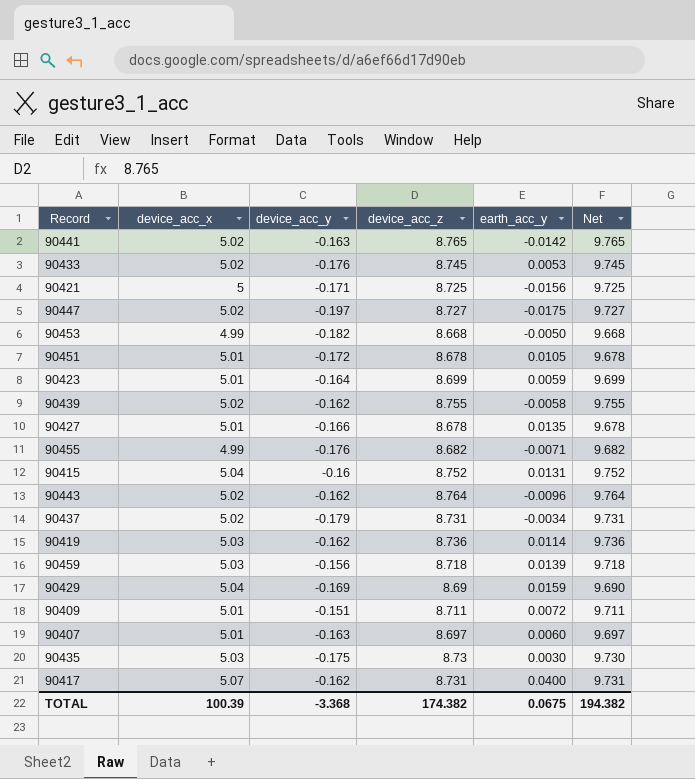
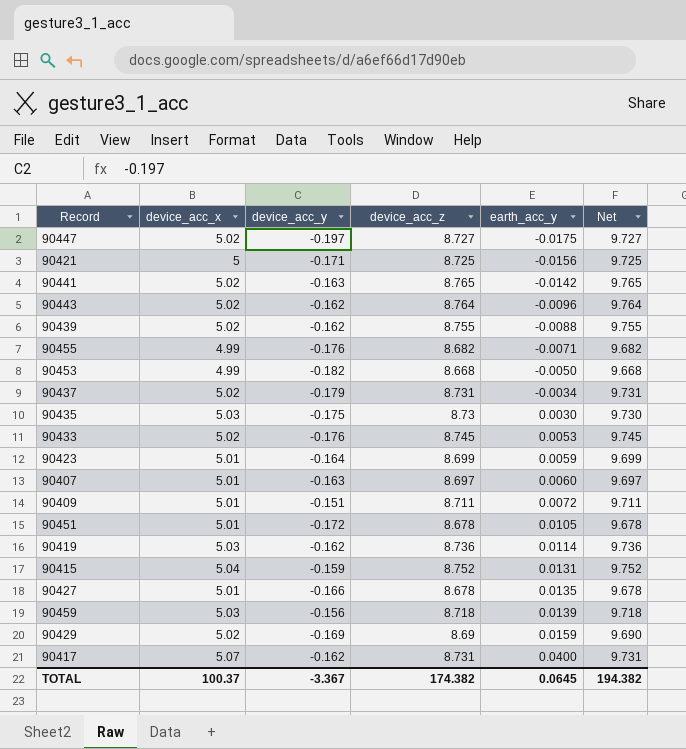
row order: none -> earth_acc_y ascending
90439 | earth_acc_y: -0.0058 -> -0.0088
90415 | device_acc_y: -0.16 -> -0.159
90429 | device_acc_x: 5.04 -> 5.02
TOTAL | device_acc_x: 100.39 -> 100.37
TOTAL | device_acc_y: -3.368 -> -3.367
TOTAL | earth_acc_y: 0.0675 -> 0.0645

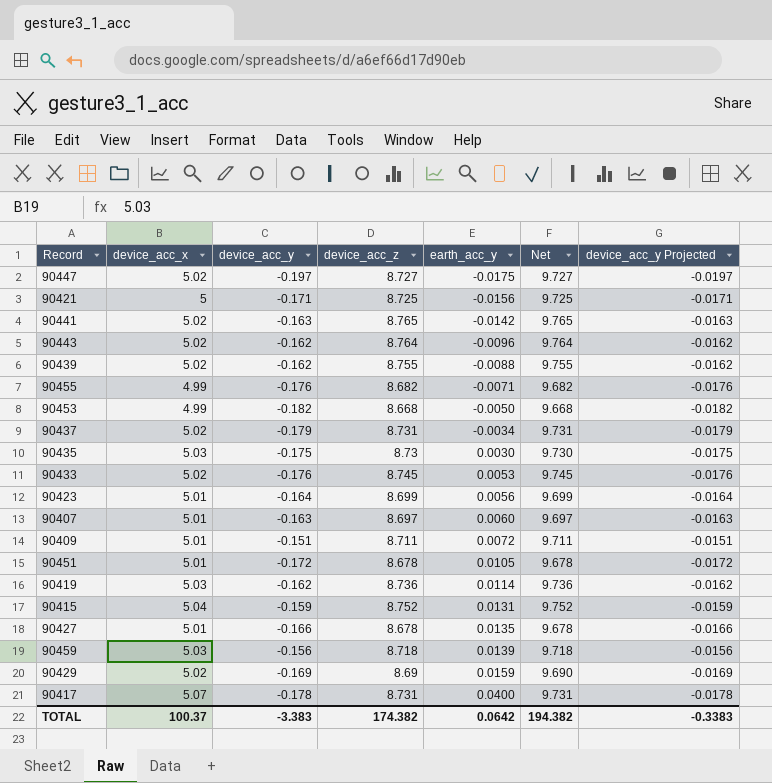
column device_acc_y Projected | formula: none -> [device_acc_y] * 0.1
90423 | earth_acc_y: 0.0059 -> 0.0056
90417 | device_acc_y: -0.162 -> -0.178
TOTAL | device_acc_y: -3.367 -> -3.383
TOTAL | earth_acc_y: 0.0645 -> 0.0642

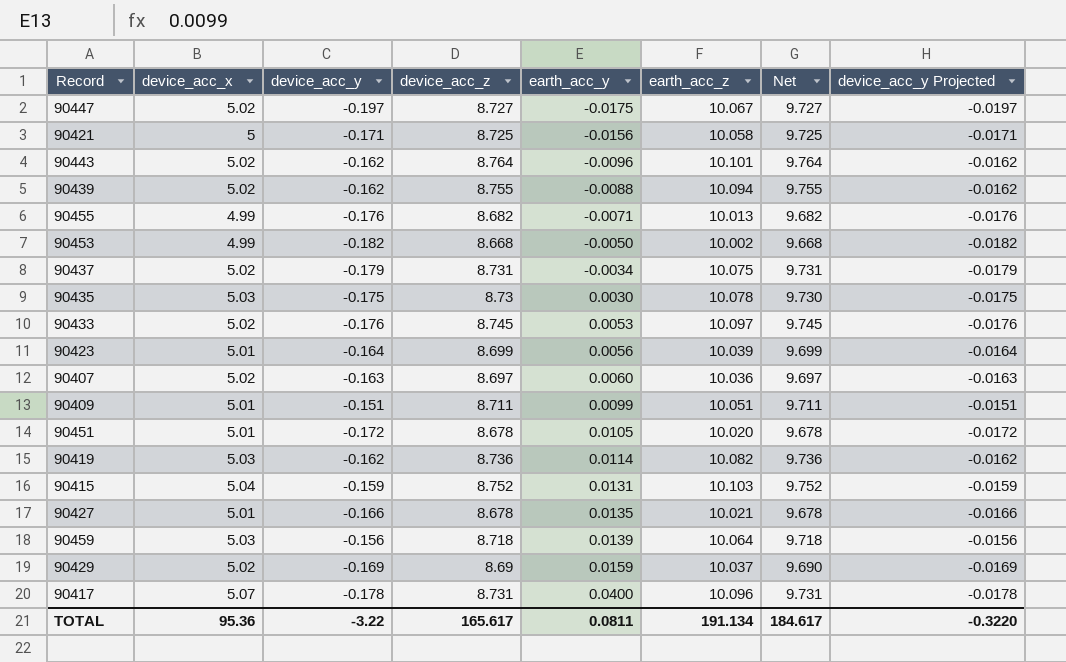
column earth_acc_z | position: none -> 6
row 90441: 5.02 | -0.163 | 8.765 | -0.0142 | 9.765 | -0.0163 -> none
90407 | device_acc_x: 5.01 -> 5.02
90409 | earth_acc_y: 0.0072 -> 0.0099
TOTAL | device_acc_x: 100.37 -> 95.36
TOTAL | device_acc_y: -3.383 -> -3.22
TOTAL | device_acc_z: 174.382 -> 165.617
TOTAL | earth_acc_y: 0.0642 -> 0.0811
TOTAL | Net: 194.382 -> 184.617
TOTAL | device_acc_y Projected: -0.3383 -> -0.3220

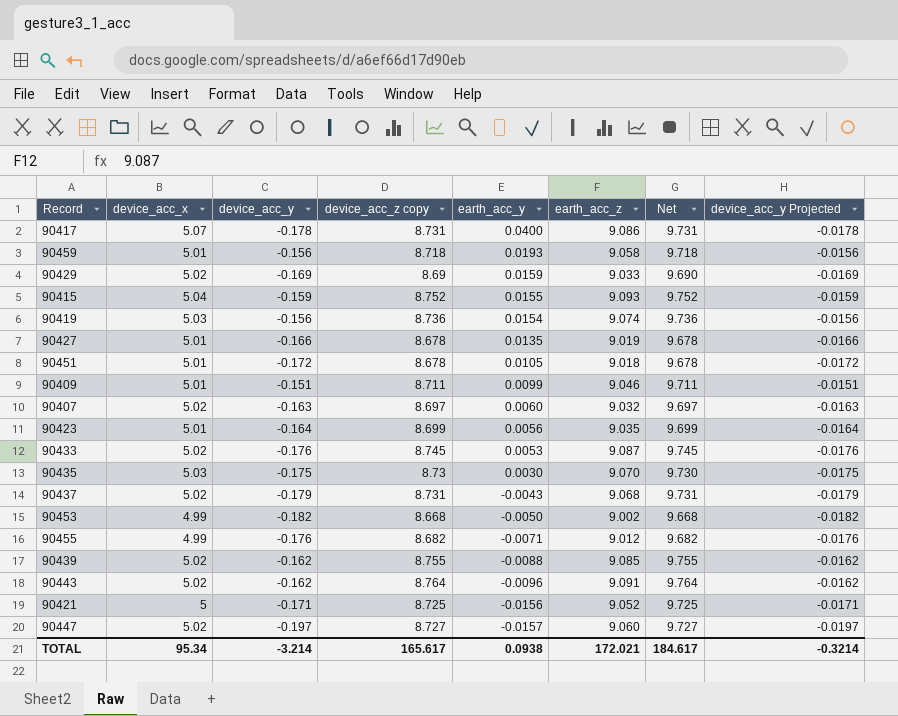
row order: earth_acc_y ascending -> earth_acc_y descending
column name: device_acc_z -> device_acc_z copy
90417 | earth_acc_z: 10.096 -> 9.086
90459 | device_acc_x: 5.03 -> 5.01
90459 | earth_acc_y: 0.0139 -> 0.0193
90459 | earth_acc_z: 10.064 -> 9.058
90429 | earth_acc_z: 10.037 -> 9.033
90415 | earth_acc_y: 0.0131 -> 0.0155
90415 | earth_acc_z: 10.103 -> 9.093
90419 | device_acc_y: -0.162 -> -0.156
90419 | earth_acc_y: 0.0114 -> 0.0154
90419 | earth_acc_z: 10.082 -> 9.074
90419 | device_acc_y Projected: -0.0162 -> -0.0156
90427 | earth_acc_z: 10.021 -> 9.019
90451 | earth_acc_z: 10.020 -> 9.018
90409 | earth_acc_z: 10.051 -> 9.046
90407 | earth_acc_z: 10.036 -> 9.032
90423 | earth_acc_z: 10.039 -> 9.035
90433 | earth_acc_z: 10.097 -> 9.087
90435 | earth_acc_z: 10.078 -> 9.070
90437 | earth_acc_y: -0.0034 -> -0.0043
90437 | earth_acc_z: 10.075 -> 9.068
90453 | earth_acc_z: 10.002 -> 9.002
90455 | earth_acc_z: 10.013 -> 9.012
90439 | earth_acc_z: 10.094 -> 9.085
90443 | earth_acc_z: 10.101 -> 9.091
90421 | earth_acc_z: 10.058 -> 9.052
90447 | earth_acc_y: -0.0175 -> -0.0157
90447 | earth_acc_z: 10.067 -> 9.060
TOTAL | device_acc_x: 95.36 -> 95.34
TOTAL | device_acc_y: -3.22 -> -3.214
TOTAL | earth_acc_y: 0.0811 -> 0.0938
TOTAL | earth_acc_z: 191.134 -> 172.021
TOTAL | device_acc_y Projected: -0.3220 -> -0.3214

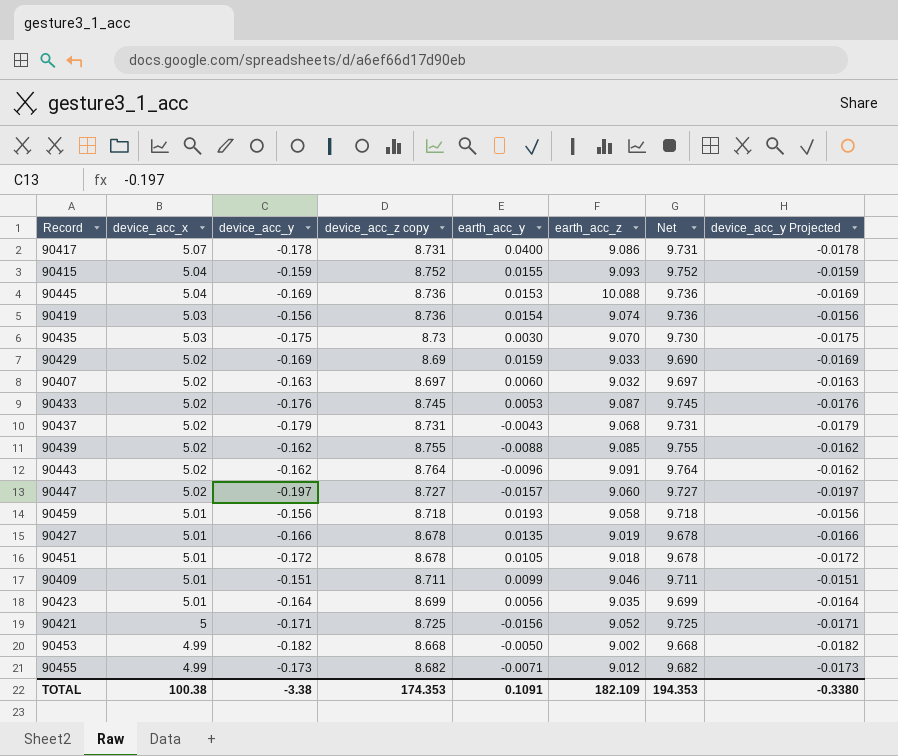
row order: earth_acc_y descending -> device_acc_x descending
row 90445: none -> 5.04 | -0.169 | 8.736 | 0.0153 | 10.088 | 9.736 | -0.0169
90455 | device_acc_y: -0.176 -> -0.173
90455 | device_acc_y Projected: -0.0176 -> -0.0173
TOTAL | device_acc_x: 95.34 -> 100.38
TOTAL | device_acc_y: -3.214 -> -3.38
TOTAL | device_acc_z copy: 165.617 -> 174.353
TOTAL | earth_acc_y: 0.0938 -> 0.1091
TOTAL | earth_acc_z: 172.021 -> 182.109
TOTAL | Net: 184.617 -> 194.353
TOTAL | device_acc_y Projected: -0.3214 -> -0.3380

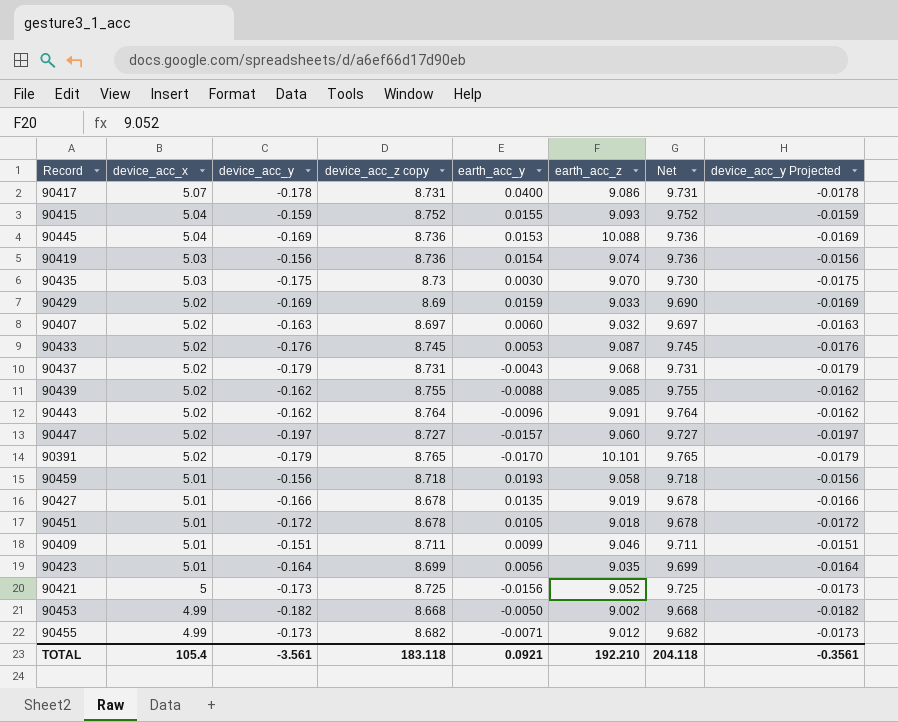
row 90391: none -> 5.02 | -0.179 | 8.765 | -0.0170 | 10.101 | 9.765 | -0.0179
90421 | device_acc_y: -0.171 -> -0.173
90421 | device_acc_y Projected: -0.0171 -> -0.0173
TOTAL | device_acc_x: 100.38 -> 105.4
TOTAL | device_acc_y: -3.38 -> -3.561
TOTAL | device_acc_z copy: 174.353 -> 183.118
TOTAL | earth_acc_y: 0.1091 -> 0.0921
TOTAL | earth_acc_z: 182.109 -> 192.210
TOTAL | Net: 194.353 -> 204.118
TOTAL | device_acc_y Projected: -0.3380 -> -0.3561

